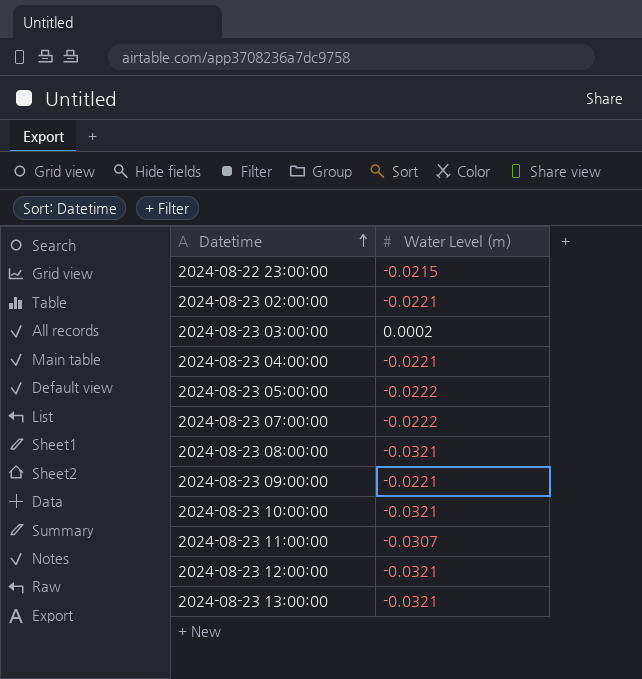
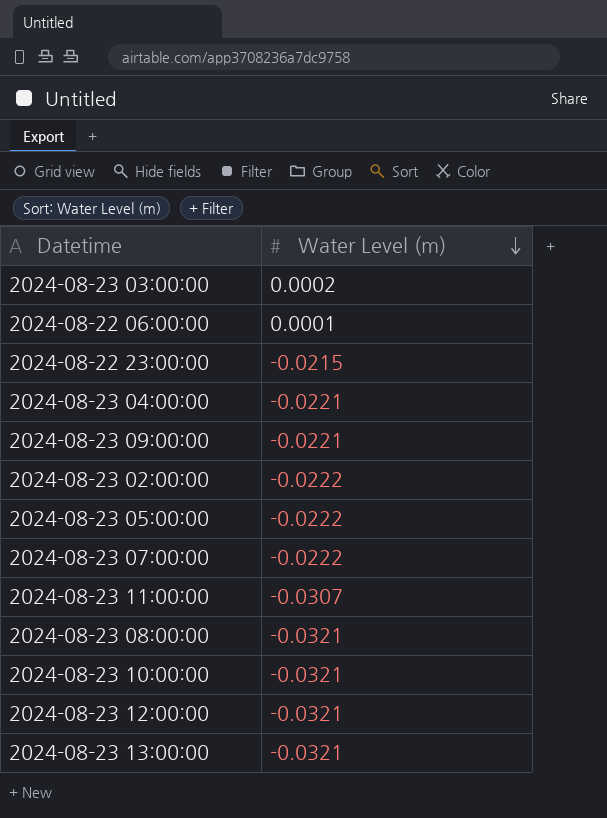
row order: Datetime ascending -> Water Level (m) descending
row 2024-08-22 06:00:00: none -> 0.0001
2024-08-23 02:00:00 | Water Level (m): -0.0221 -> -0.0222

